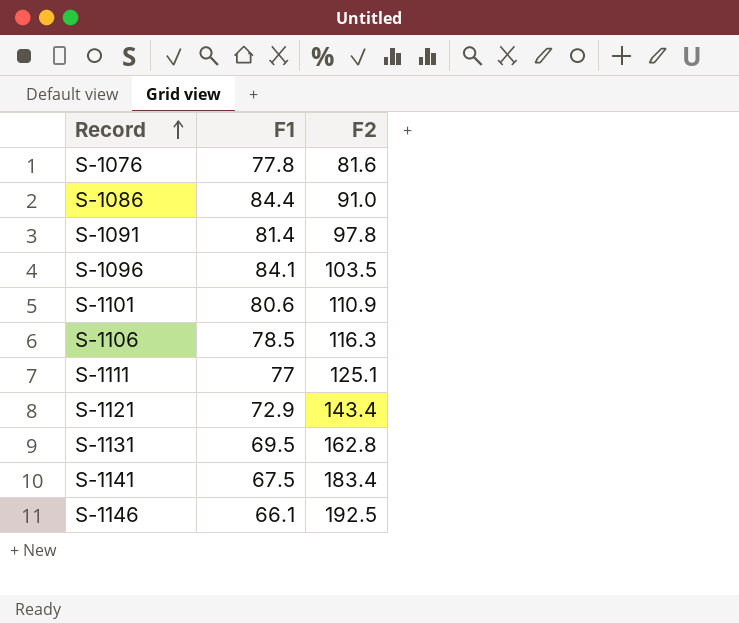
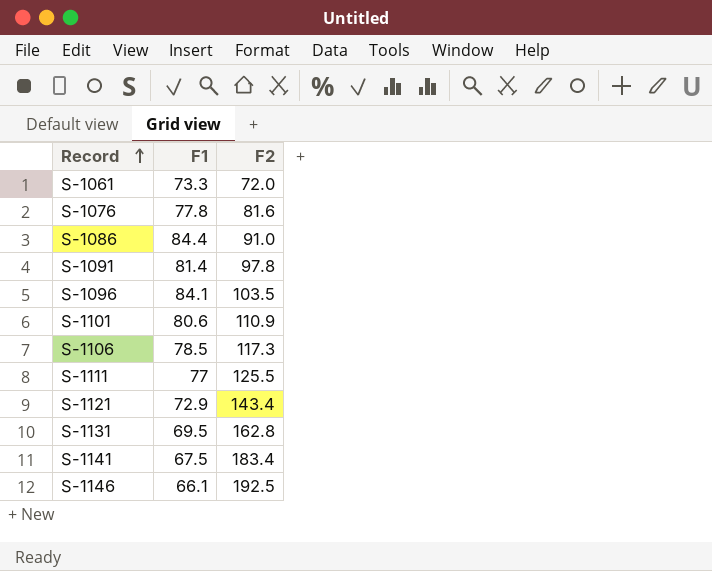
row S-1061: none -> 73.3 | 72.0
S-1106 | F2: 116.3 -> 117.3
S-1111 | F2: 125.1 -> 125.5

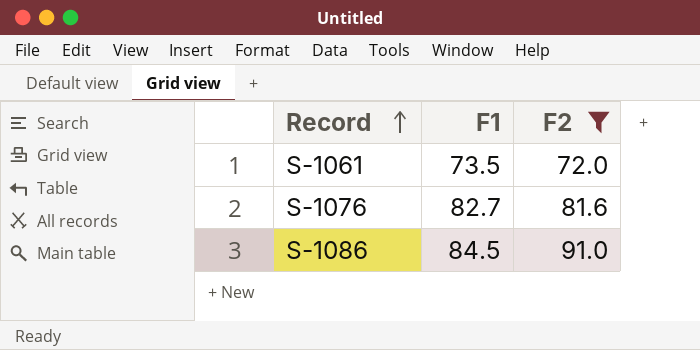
filter: none -> F2 <= 91.0
S-1061 | F1: 73.3 -> 73.5
S-1076 | F1: 77.8 -> 82.7
S-1086 | F1: 84.4 -> 84.5

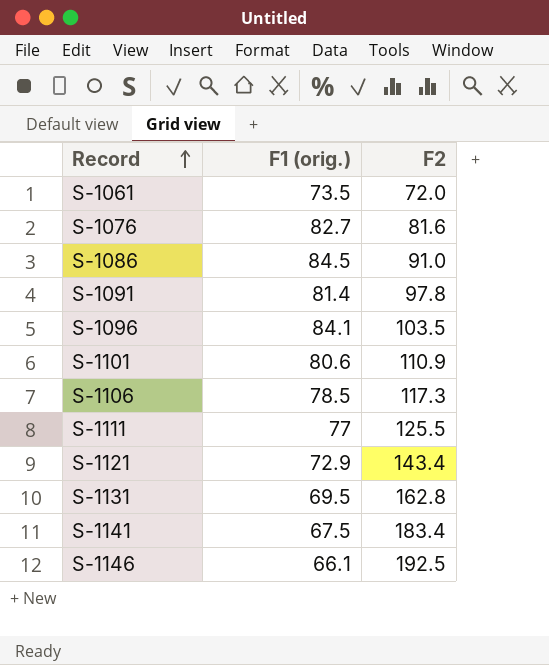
filter: F2 <= 91.0 -> none
column name: F1 -> F1 (orig.)

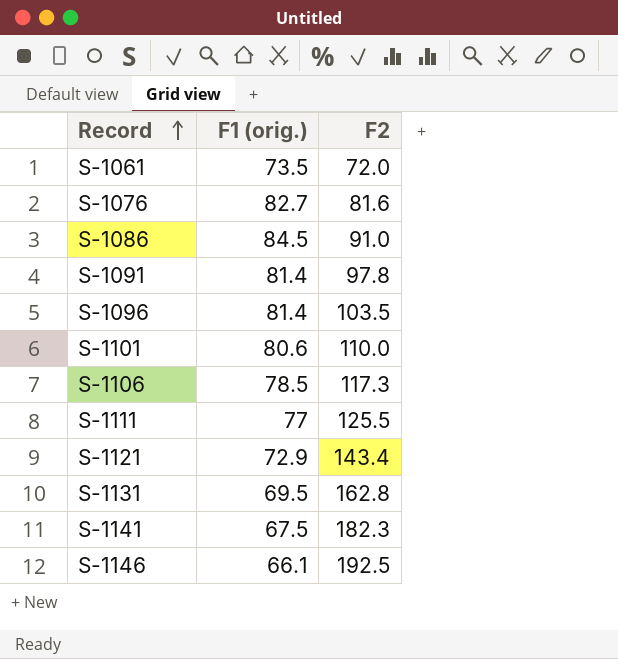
S-1096 | F1 (orig.): 84.1 -> 81.4
S-1101 | F2: 110.9 -> 110.0
S-1141 | F2: 183.4 -> 182.3

